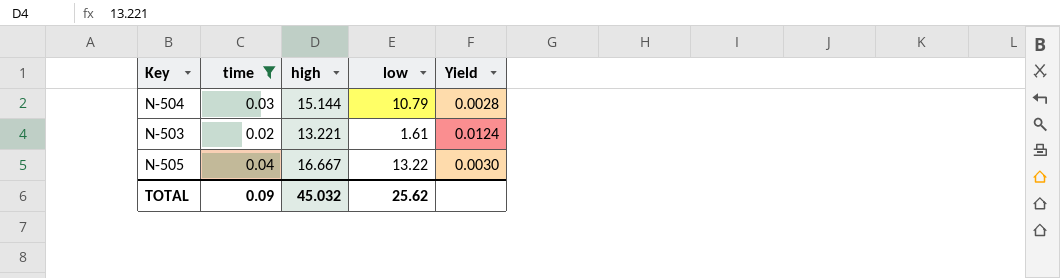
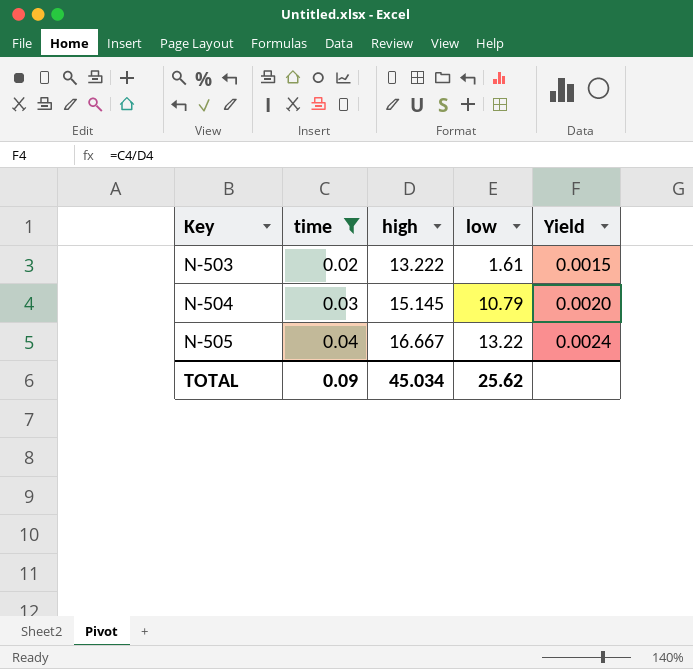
row order: none -> Key ascending
column Yield | formula: [time] / [low] -> [time] / [high]
N-503 | high: 13.221 -> 13.222
N-504 | high: 15.144 -> 15.145
TOTAL | high: 45.032 -> 45.034

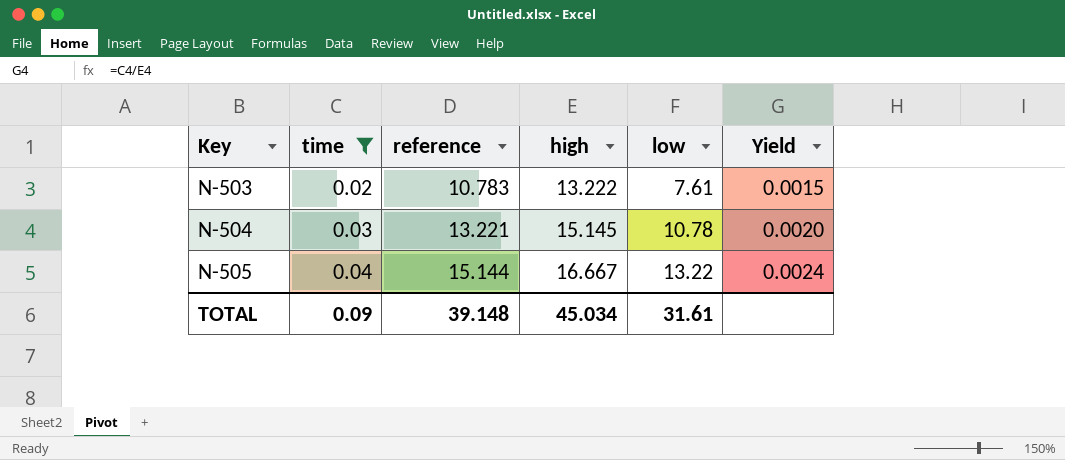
column reference | position: none -> 3
N-503 | low: 1.61 -> 7.61
N-504 | low: 10.79 -> 10.78
TOTAL | low: 25.62 -> 31.61

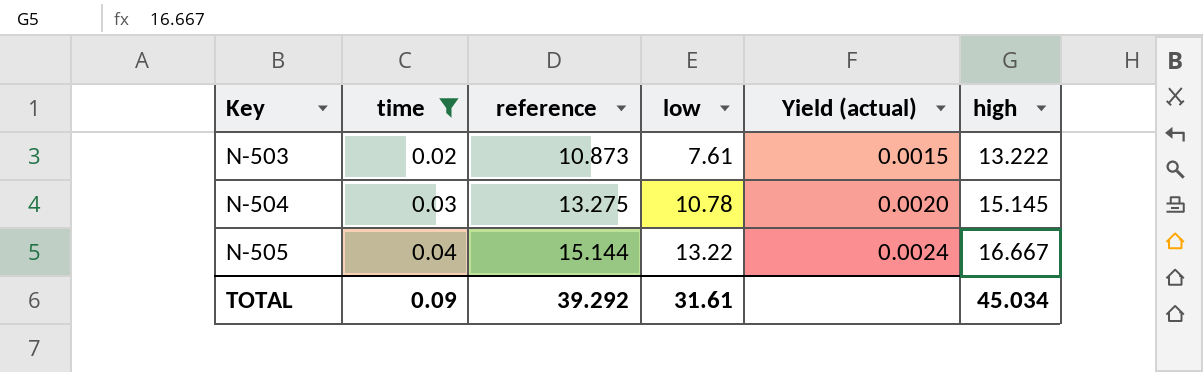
column name: Yield -> Yield (actual)
column high | position: 4 -> 6
N-503 | reference: 10.783 -> 10.873
N-504 | reference: 13.221 -> 13.275
TOTAL | reference: 39.148 -> 39.292

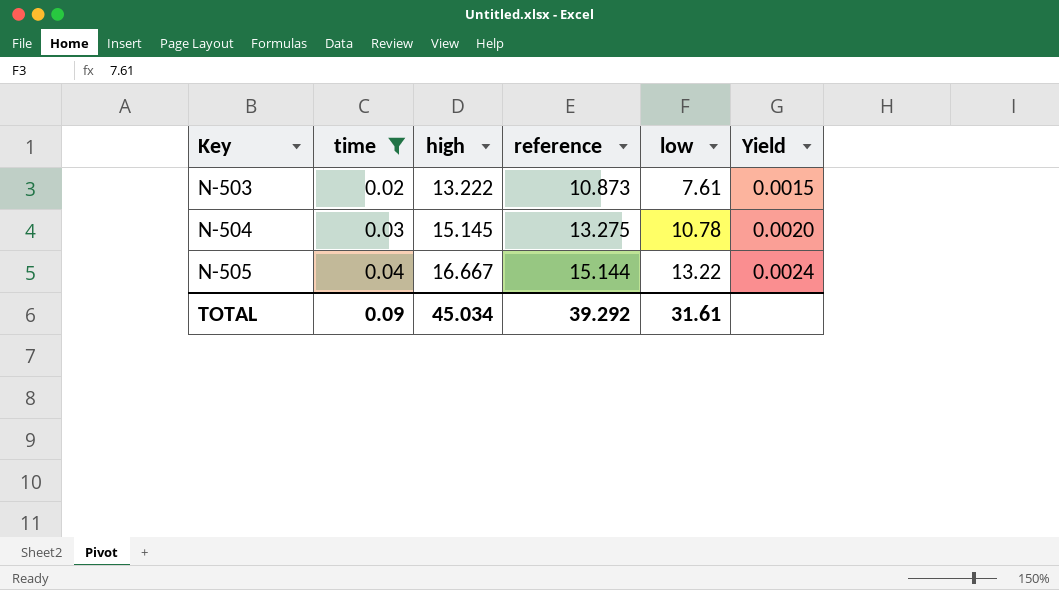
column high | position: 6 -> 3
column name: Yield (actual) -> Yield

